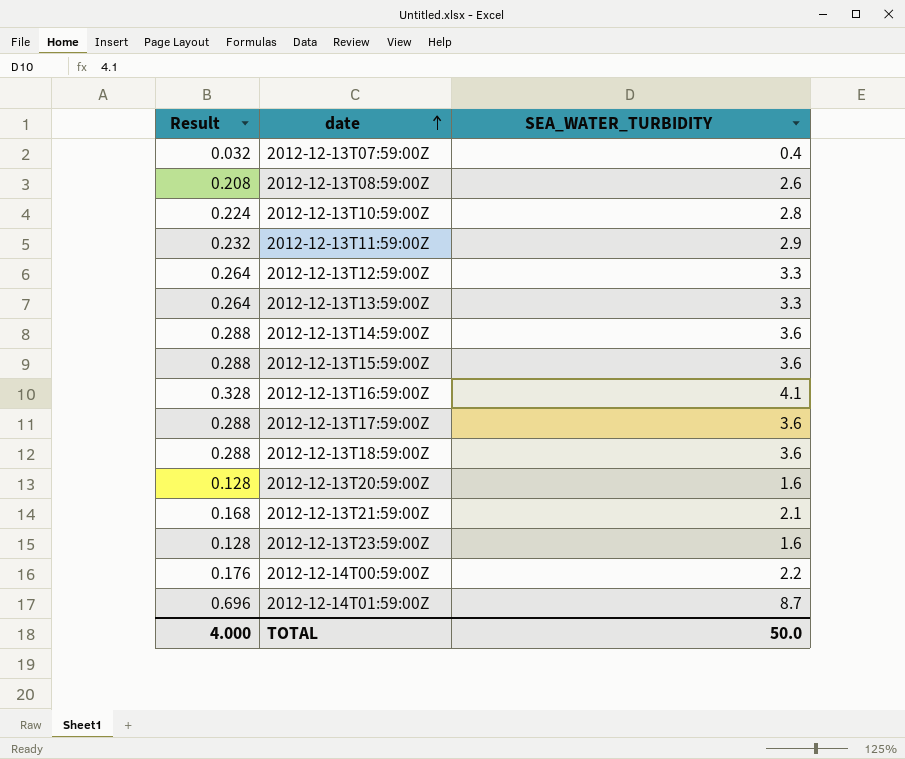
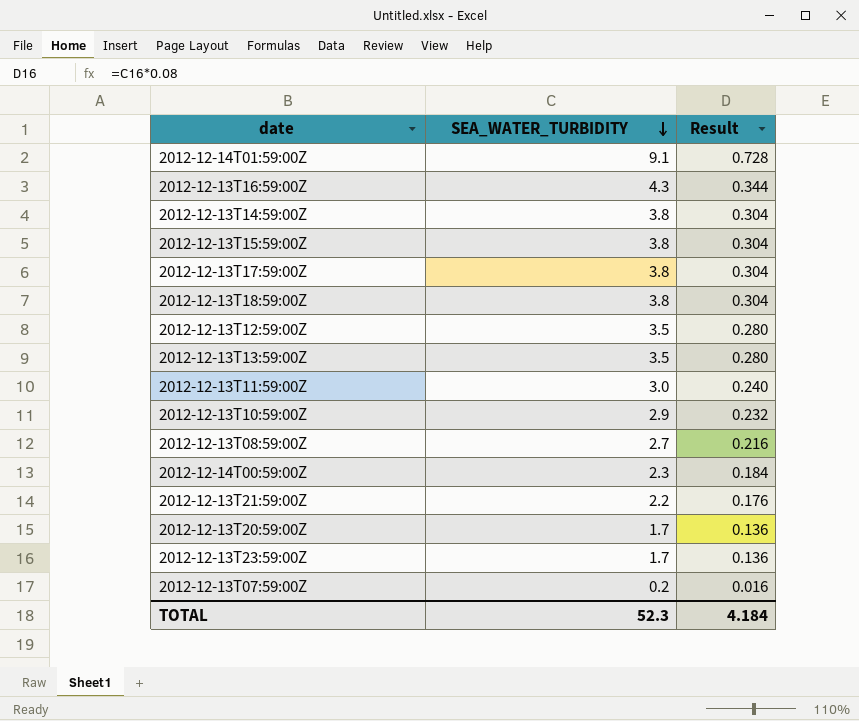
row order: date ascending -> SEA_WATER_TURBIDITY descending
column Result | position: 1 -> 3
2012-12-14T01:59:00Z | SEA_WATER_TURBIDITY: 8.7 -> 9.1
2012-12-14T01:59:00Z | Result: 0.696 -> 0.728
2012-12-13T16:59:00Z | SEA_WATER_TURBIDITY: 4.1 -> 4.3
2012-12-13T16:59:00Z | Result: 0.328 -> 0.344
2012-12-13T14:59:00Z | SEA_WATER_TURBIDITY: 3.6 -> 3.8
2012-12-13T14:59:00Z | Result: 0.288 -> 0.304
2012-12-13T15:59:00Z | SEA_WATER_TURBIDITY: 3.6 -> 3.8
2012-12-13T15:59:00Z | Result: 0.288 -> 0.304
2012-12-13T17:59:00Z | SEA_WATER_TURBIDITY: 3.6 -> 3.8
2012-12-13T17:59:00Z | Result: 0.288 -> 0.304
2012-12-13T18:59:00Z | SEA_WATER_TURBIDITY: 3.6 -> 3.8
2012-12-13T18:59:00Z | Result: 0.288 -> 0.304
2012-12-13T12:59:00Z | SEA_WATER_TURBIDITY: 3.3 -> 3.5
2012-12-13T12:59:00Z | Result: 0.264 -> 0.280
2012-12-13T13:59:00Z | SEA_WATER_TURBIDITY: 3.3 -> 3.5
2012-12-13T13:59:00Z | Result: 0.264 -> 0.280
2012-12-13T11:59:00Z | SEA_WATER_TURBIDITY: 2.9 -> 3.0
2012-12-13T11:59:00Z | Result: 0.232 -> 0.240
2012-12-13T10:59:00Z | SEA_WATER_TURBIDITY: 2.8 -> 2.9
2012-12-13T10:59:00Z | Result: 0.224 -> 0.232
2012-12-13T08:59:00Z | SEA_WATER_TURBIDITY: 2.6 -> 2.7
2012-12-13T08:59:00Z | Result: 0.208 -> 0.216
2012-12-14T00:59:00Z | SEA_WATER_TURBIDITY: 2.2 -> 2.3
2012-12-14T00:59:00Z | Result: 0.176 -> 0.184
2012-12-13T21:59:00Z | SEA_WATER_TURBIDITY: 2.1 -> 2.2
2012-12-13T21:59:00Z | Result: 0.168 -> 0.176
2012-12-13T20:59:00Z | SEA_WATER_TURBIDITY: 1.6 -> 1.7
2012-12-13T20:59:00Z | Result: 0.128 -> 0.136
2012-12-13T23:59:00Z | SEA_WATER_TURBIDITY: 1.6 -> 1.7
2012-12-13T23:59:00Z | Result: 0.128 -> 0.136
2012-12-13T07:59:00Z | SEA_WATER_TURBIDITY: 0.4 -> 0.2
2012-12-13T07:59:00Z | Result: 0.032 -> 0.016
TOTAL | SEA_WATER_TURBIDITY: 50.0 -> 52.3
TOTAL | Result: 4.000 -> 4.184

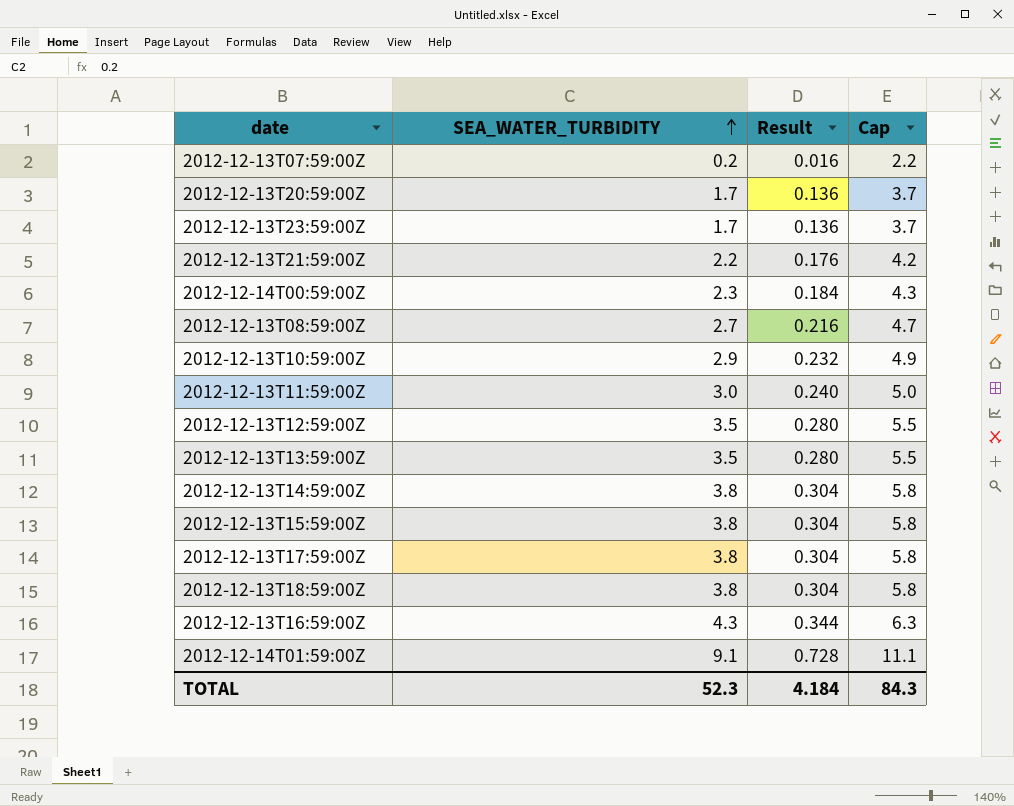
row order: SEA_WATER_TURBIDITY descending -> SEA_WATER_TURBIDITY ascending
column Cap | formula: none -> [SEA_WATER_TURBIDITY] + 2

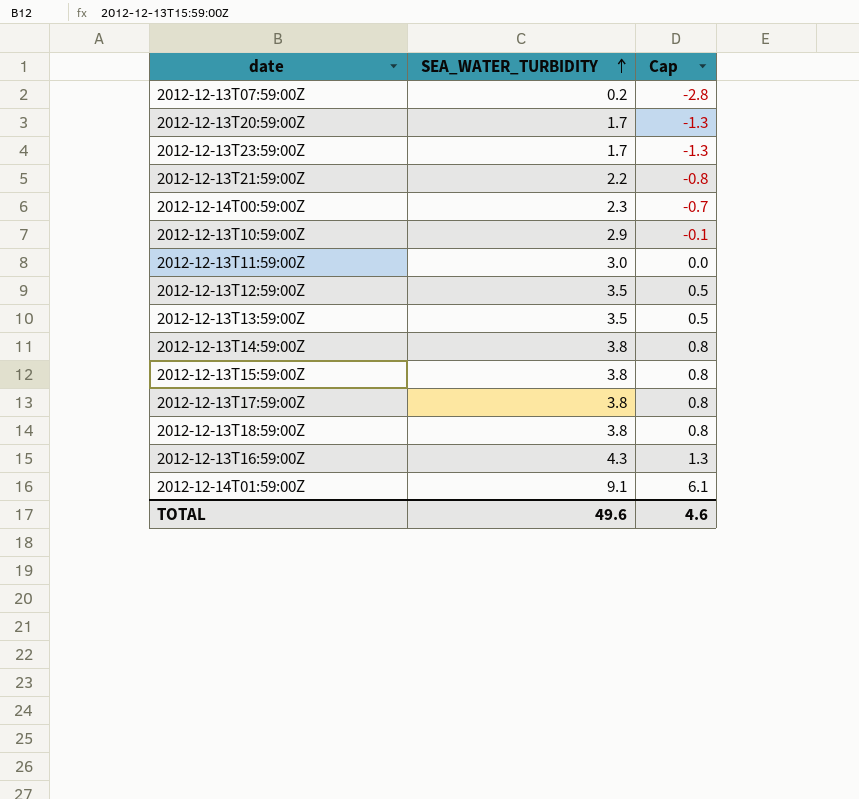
column Result | formula: [SEA_WATER_TURBIDITY] * 0.08 -> none
column Cap | formula: [SEA_WATER_TURBIDITY] + 2 -> [SEA_WATER_TURBIDITY] - 3
row 2012-12-13T08:59:00Z: 2.7 | 0.216 | 4.7 -> none
TOTAL | SEA_WATER_TURBIDITY: 52.3 -> 49.6
TOTAL | Cap: 84.3 -> 4.6

